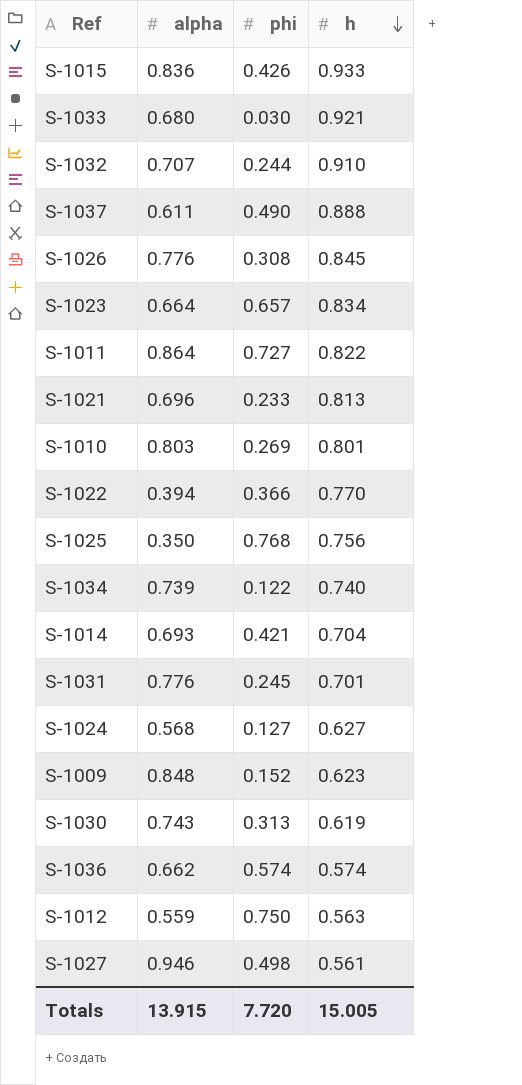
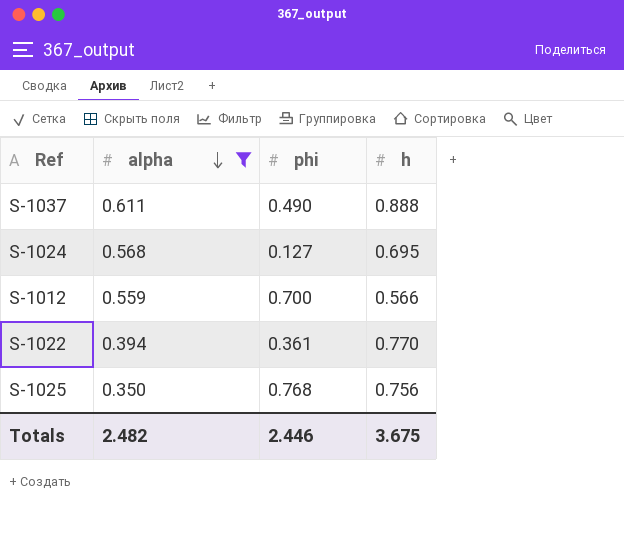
filter: none -> alpha <= 0.611
row order: h descending -> alpha descending
S-1024 | h: 0.627 -> 0.695
S-1012 | phi: 0.750 -> 0.700
S-1012 | h: 0.563 -> 0.566
S-1022 | phi: 0.366 -> 0.361
Totals | alpha: 13.915 -> 2.482
Totals | phi: 7.720 -> 2.446
Totals | h: 15.005 -> 3.675

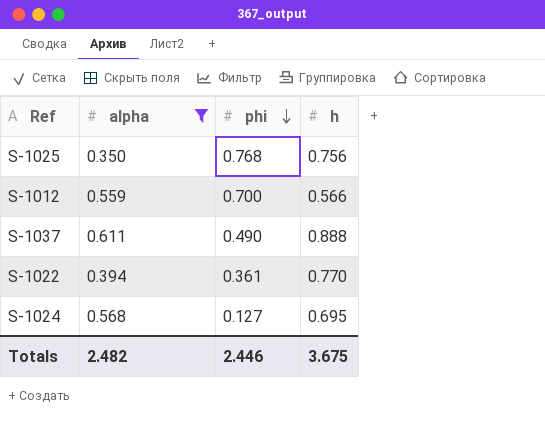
row order: alpha descending -> phi descending

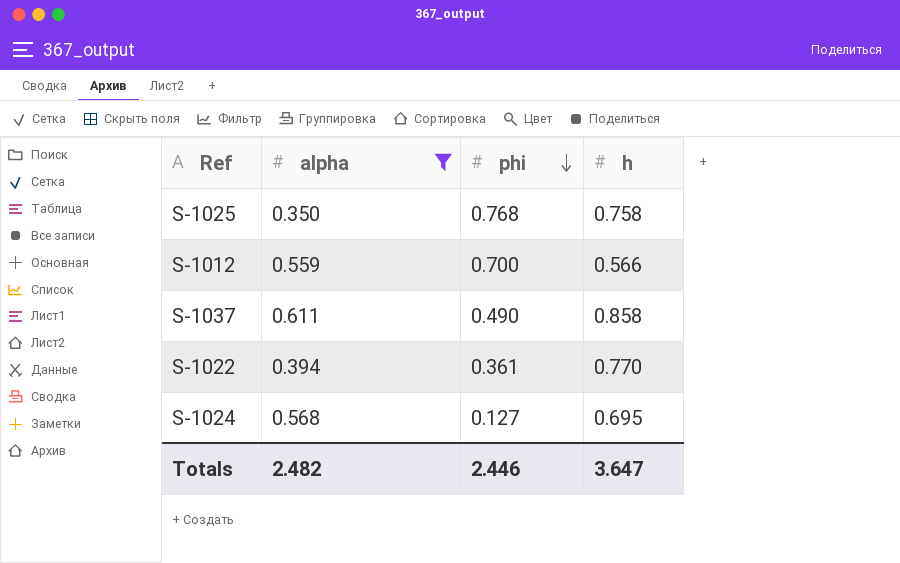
S-1025 | h: 0.756 -> 0.758
S-1037 | h: 0.888 -> 0.858
Totals | h: 3.675 -> 3.647

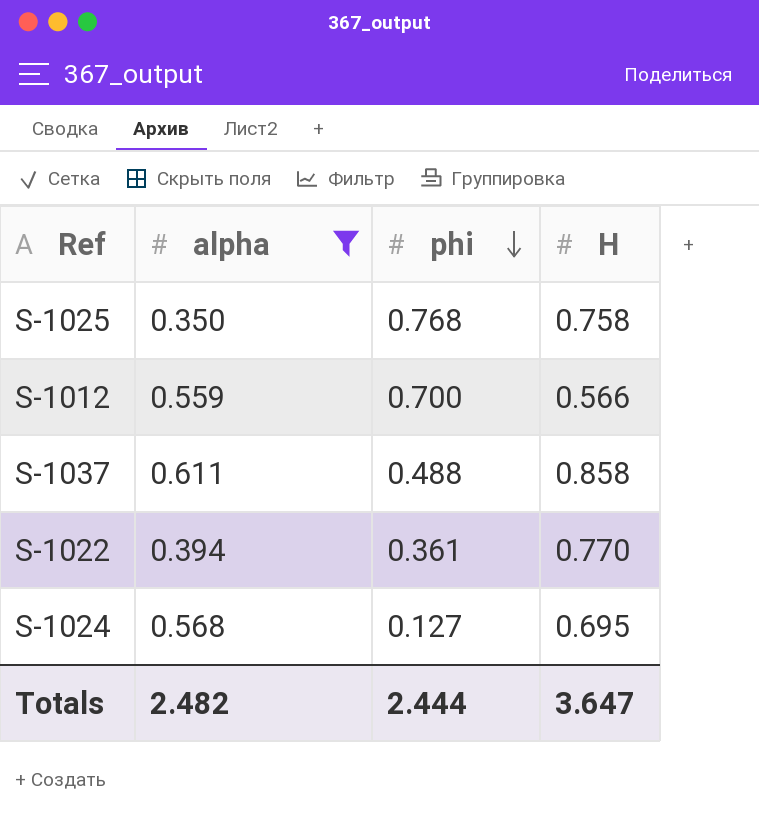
column name: h -> H
S-1037 | phi: 0.490 -> 0.488
Totals | phi: 2.446 -> 2.444

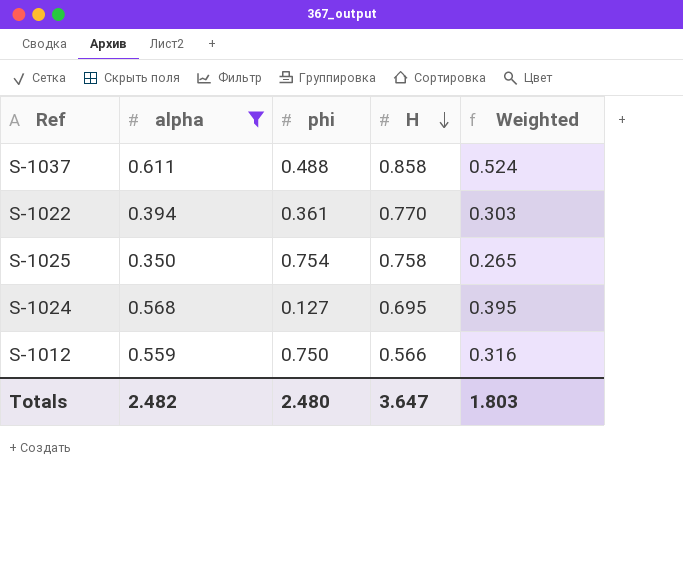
row order: phi descending -> H descending
column Weighted | formula: none -> [alpha] * [H]
S-1025 | phi: 0.768 -> 0.754
S-1012 | phi: 0.700 -> 0.750
Totals | phi: 2.444 -> 2.480

